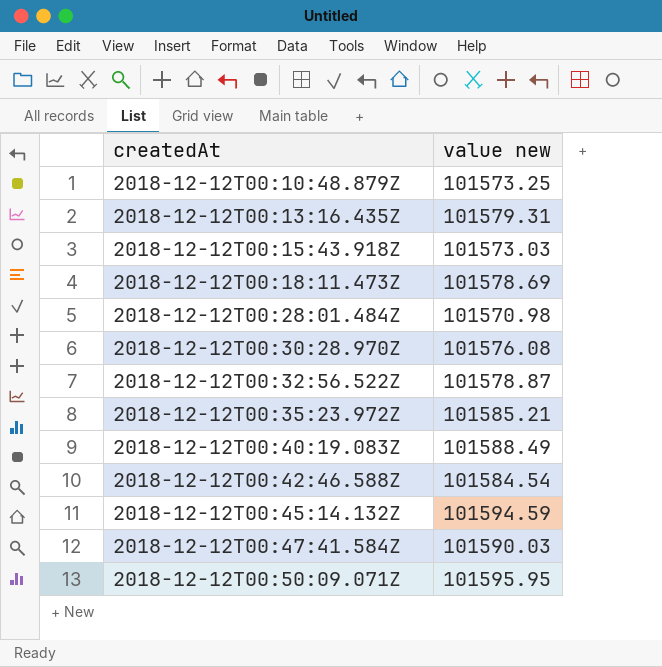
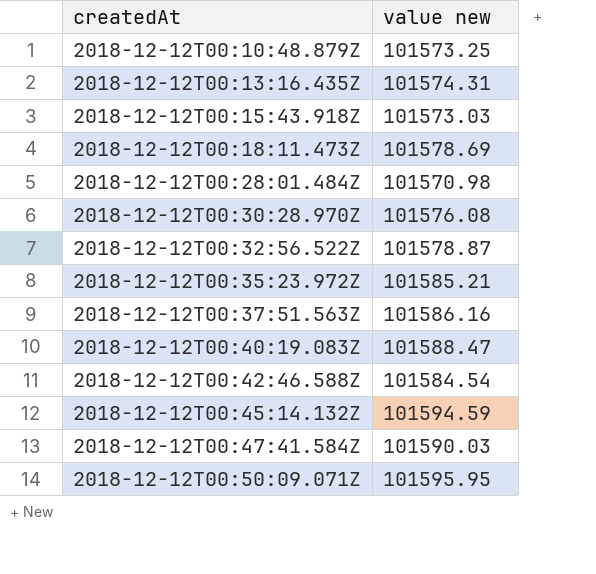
2018-12-12T00:13:16.435Z | value new: 101579.31 -> 101574.31
row 2018-12-12T00:37:51.563Z: none -> 101586.16
2018-12-12T00:40:19.083Z | value new: 101588.49 -> 101588.47

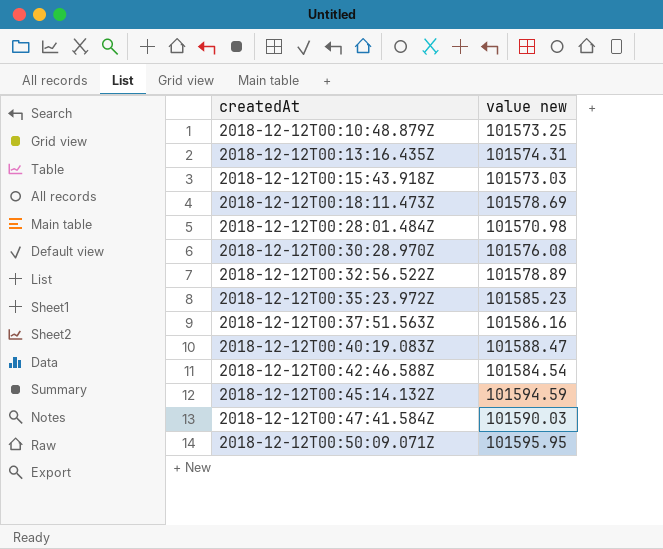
2018-12-12T00:32:56.522Z | value new: 101578.87 -> 101578.89
2018-12-12T00:35:23.972Z | value new: 101585.21 -> 101585.23

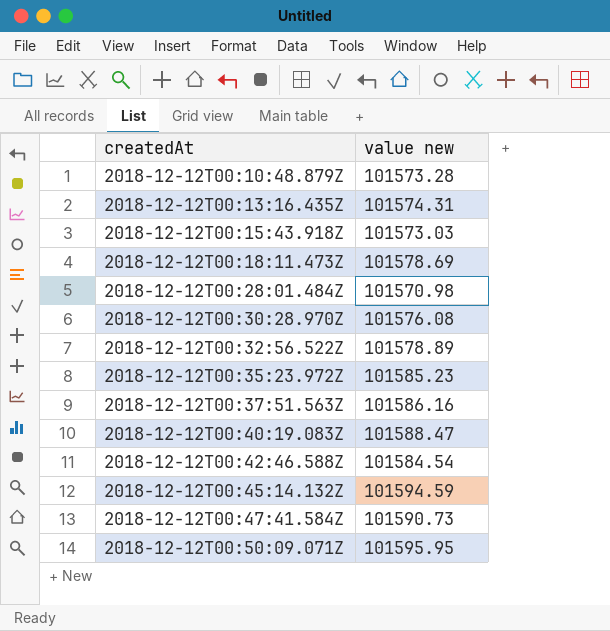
2018-12-12T00:10:48.879Z | value new: 101573.25 -> 101573.28
2018-12-12T00:47:41.584Z | value new: 101590.03 -> 101590.73

